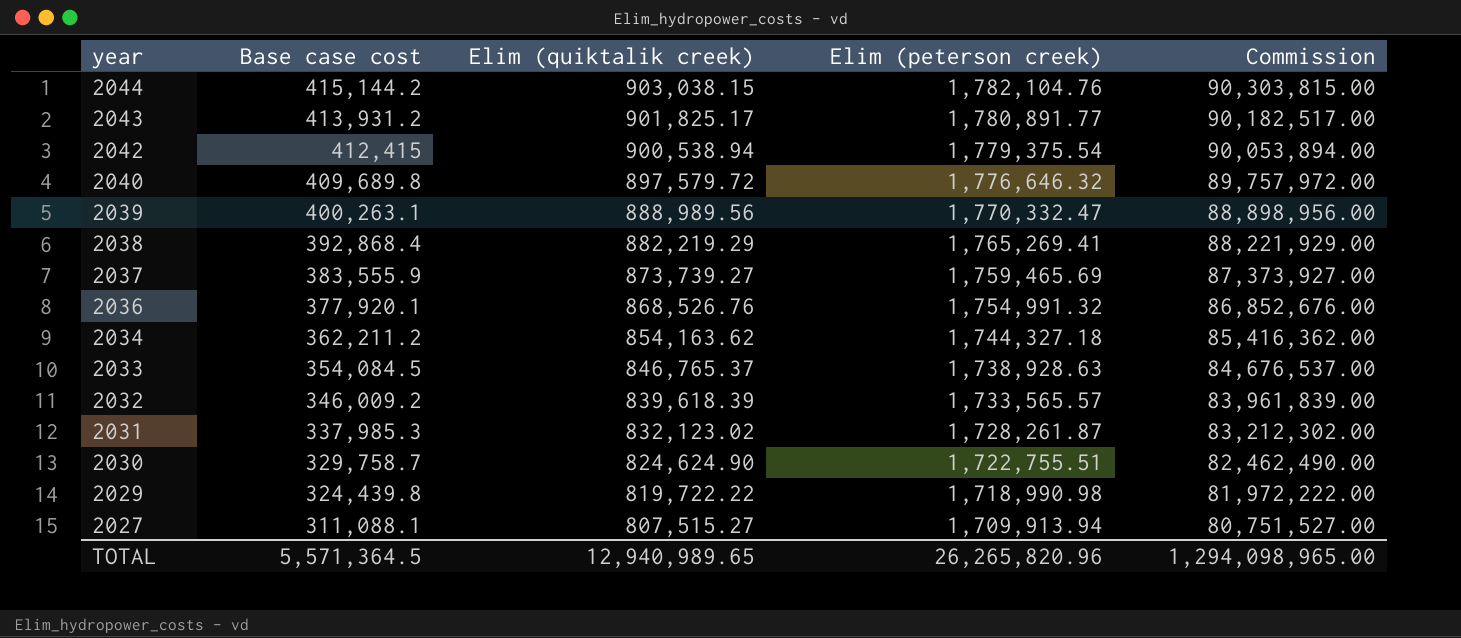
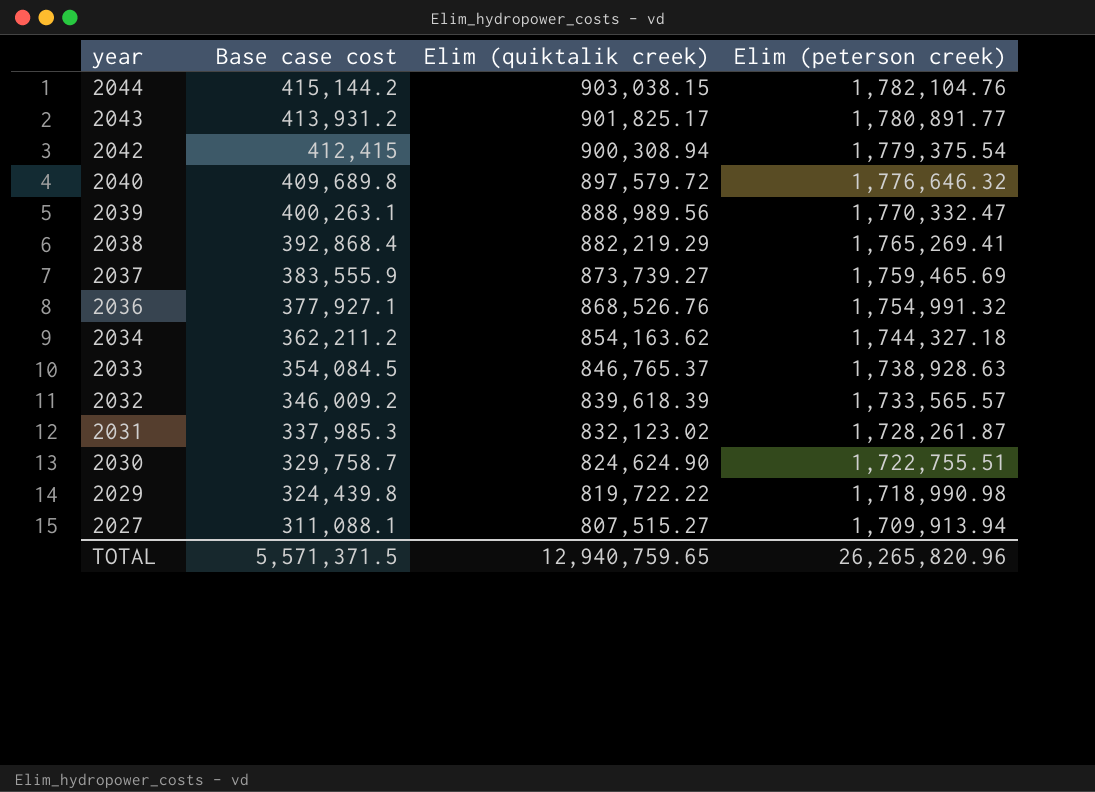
column Commission | formula: [Elim (quiktalik creek)] * 100 -> none
2042 | Elim (quiktalik creek): 900,538.94 -> 900,308.94
2036 | Base case cost: 377,920.1 -> 377,927.1
TOTAL | Base case cost: 5,571,364.5 -> 5,571,371.5
TOTAL | Elim (quiktalik creek): 12,940,989.65 -> 12,940,759.65

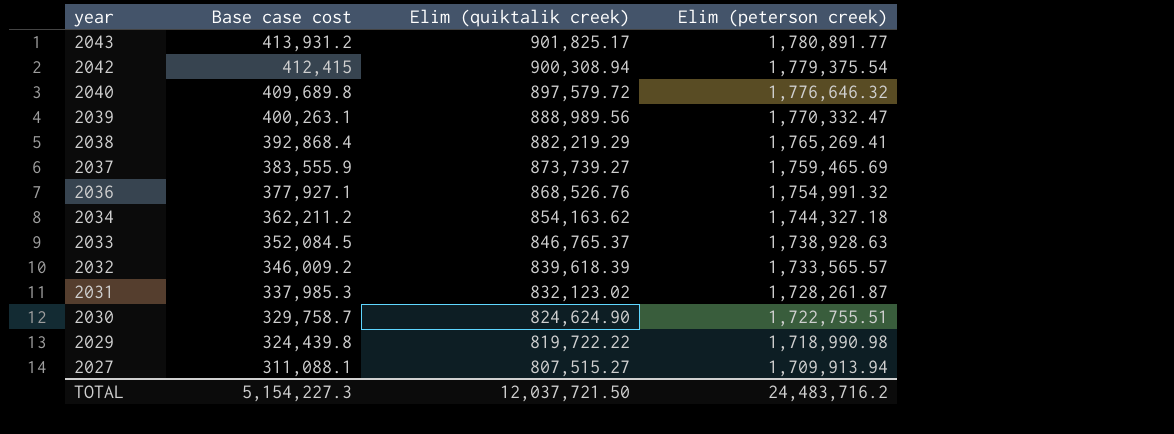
row 2044: 415,144.2 | 903,038.15 | 1,782,104.76 -> none
2033 | Base case cost: 354,084.5 -> 352,084.5
TOTAL | Base case cost: 5,571,371.5 -> 5,154,227.3
TOTAL | Elim (quiktalik creek): 12,940,759.65 -> 12,037,721.50
TOTAL | Elim (peterson creek): 26,265,820.96 -> 24,483,716.2

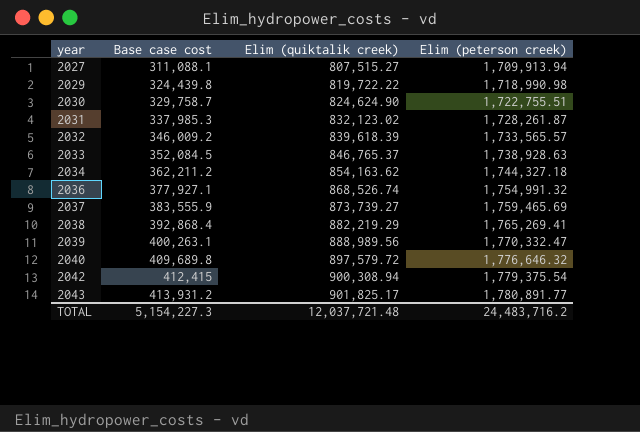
row order: year descending -> year ascending
2036 | Elim (quiktalik creek): 868,526.76 -> 868,526.74
TOTAL | Elim (quiktalik creek): 12,037,721.50 -> 12,037,721.48

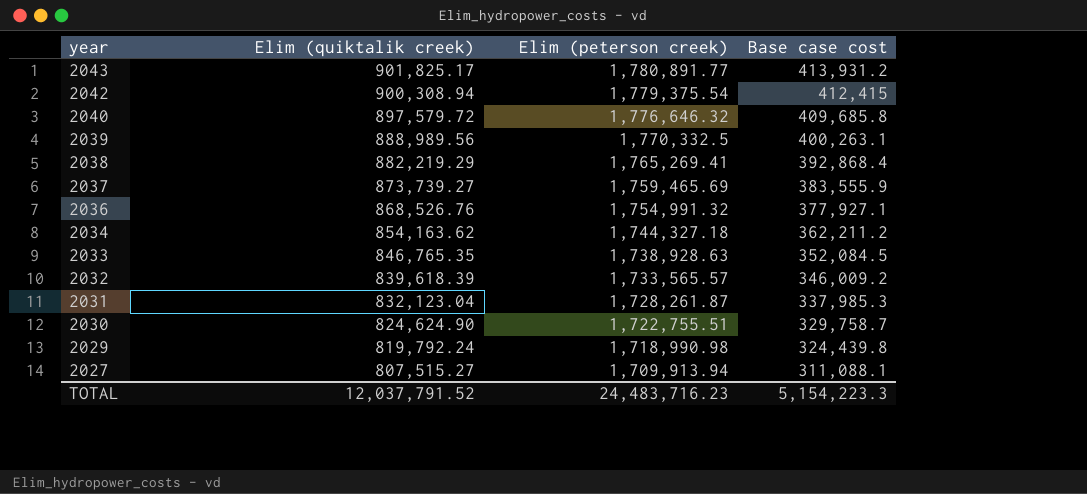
row order: year ascending -> year descending
column Base case cost | position: 2 -> 4
2040 | Base case cost: 409,689.8 -> 409,685.8
2039 | Elim (peterson creek): 1,770,332.47 -> 1,770,332.5
2036 | Elim (quiktalik creek): 868,526.74 -> 868,526.76
2033 | Elim (quiktalik creek): 846,765.37 -> 846,765.35
2031 | Elim (quiktalik creek): 832,123.02 -> 832,123.04
2029 | Elim (quiktalik creek): 819,722.22 -> 819,792.24
TOTAL | Elim (quiktalik creek): 12,037,721.48 -> 12,037,791.52
TOTAL | Elim (peterson creek): 24,483,716.2 -> 24,483,716.23
TOTAL | Base case cost: 5,154,227.3 -> 5,154,223.3

